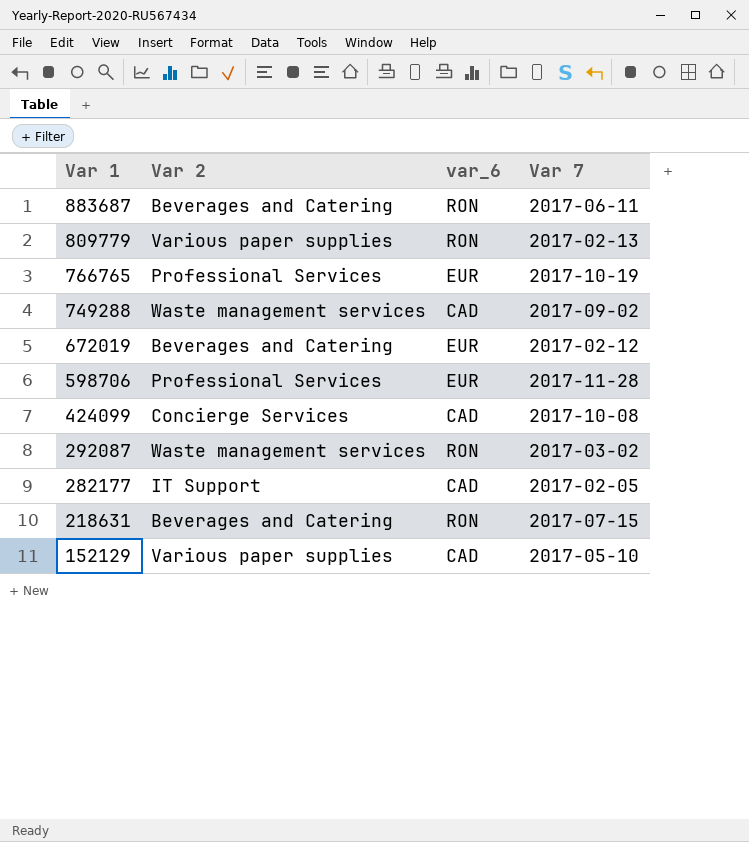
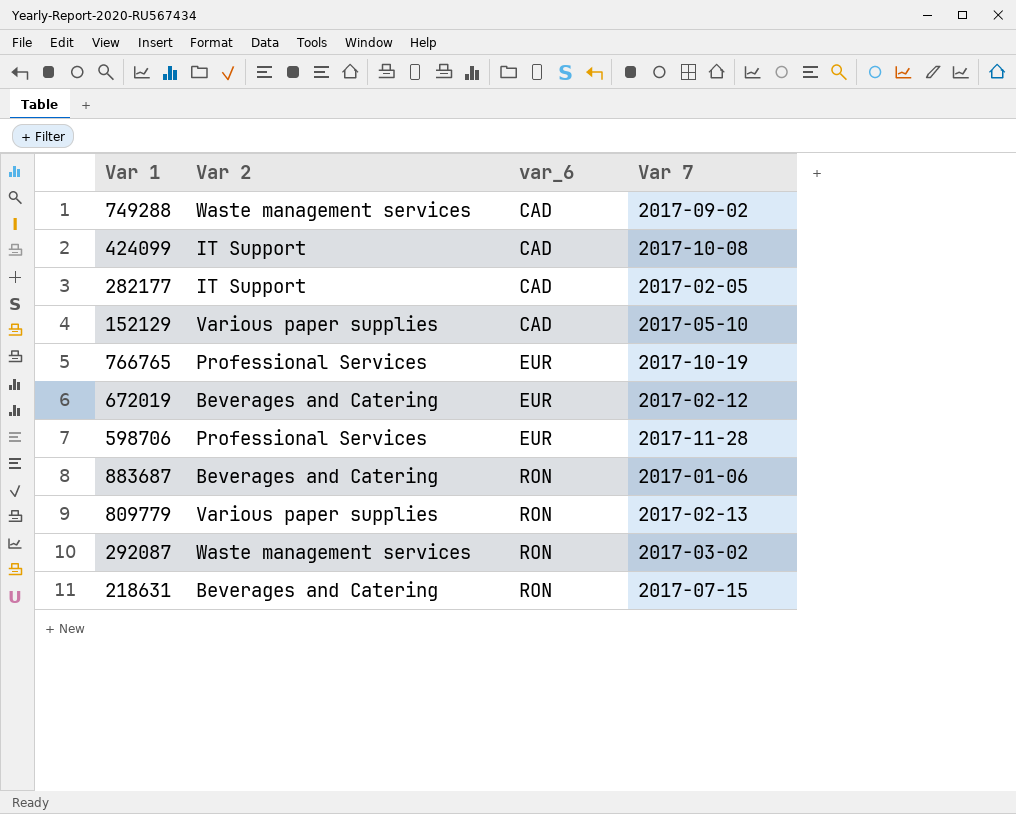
row order: Var 1 descending -> var_6 ascending
424099 | Var 2: Concierge Services -> IT Support
883687 | Var 7: 2017-06-11 -> 2017-01-06

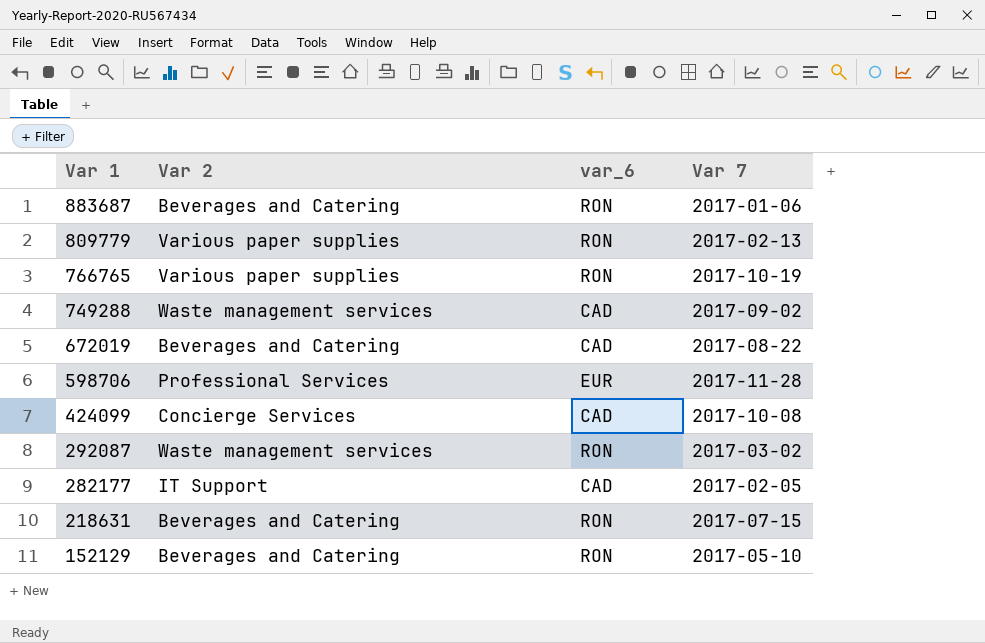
row order: var_6 ascending -> Var 1 descending
766765 | Var 2: Professional Services -> Various paper supplies
766765 | var_6: EUR -> RON
672019 | var_6: EUR -> CAD
672019 | Var 7: 2017-02-12 -> 2017-08-22
424099 | Var 2: IT Support -> Concierge Services
152129 | Var 2: Various paper supplies -> Beverages and Catering
152129 | var_6: CAD -> RON

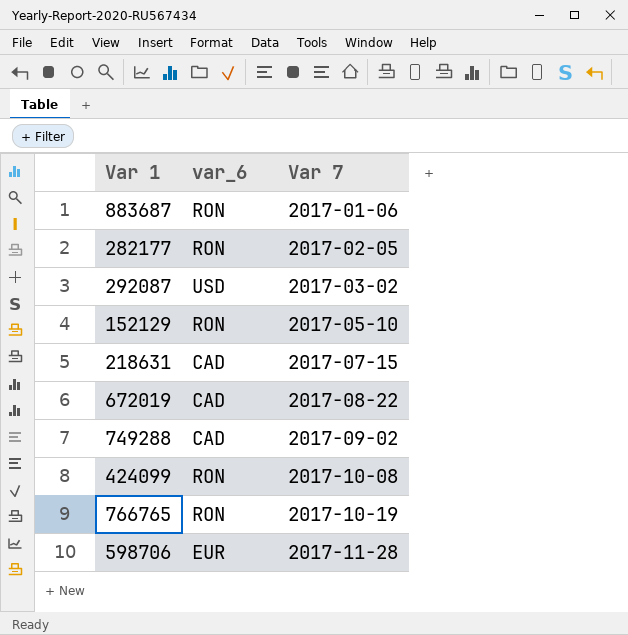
row order: Var 1 descending -> Var 7 ascending
column Var 2 | position: 2 -> none
row 809779: Various paper supplies | RON | 2017-02-13 -> none
282177 | var_6: CAD -> RON
292087 | var_6: RON -> USD
218631 | var_6: RON -> CAD
424099 | var_6: CAD -> RON

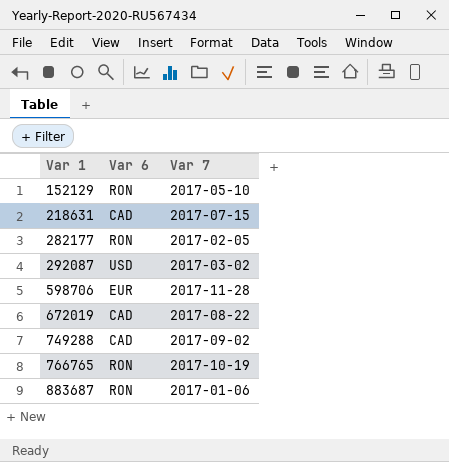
row order: Var 7 ascending -> Var 1 ascending
column name: var_6 -> Var 6
row 424099: RON | 2017-10-08 -> none

